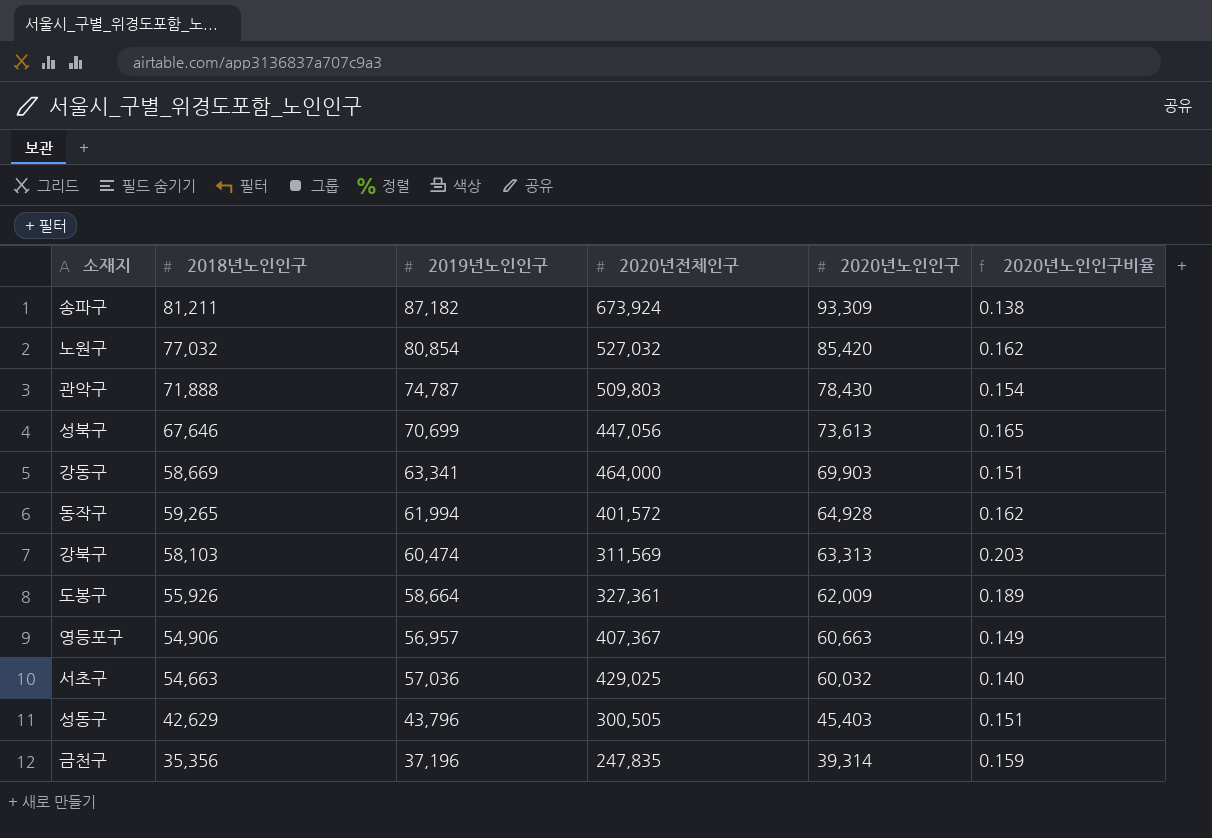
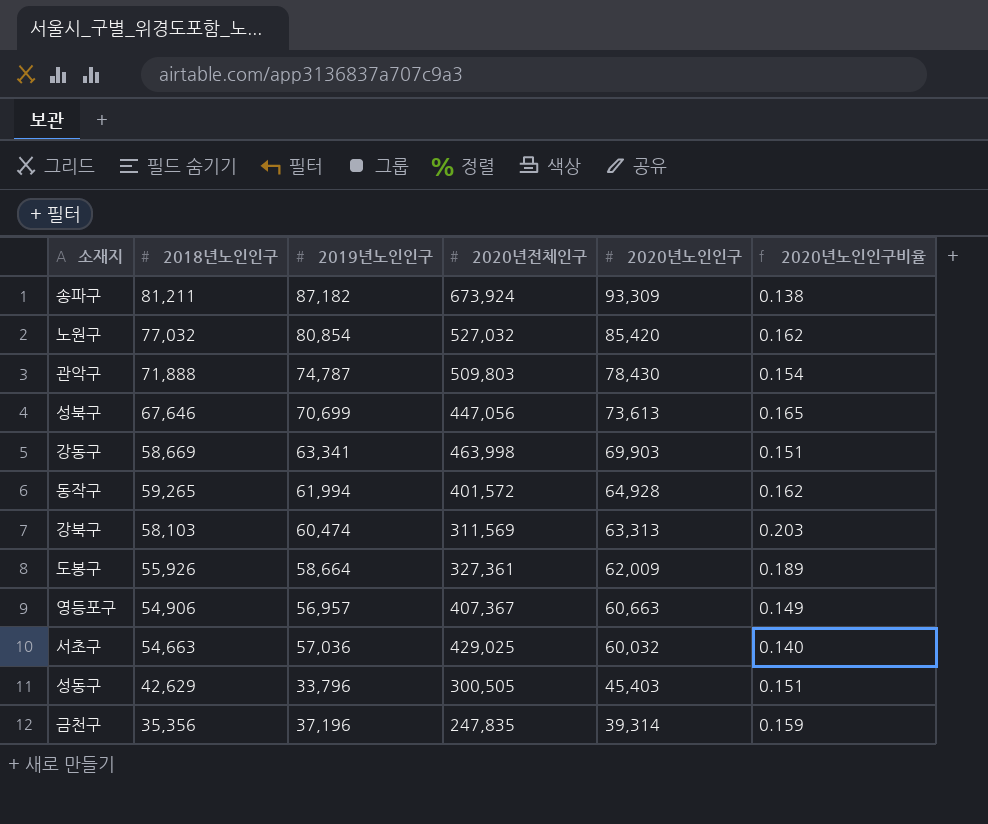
강동구 | 2020년전체인구: 464,000 -> 463,998
성동구 | 2019년노인인구: 43,796 -> 33,796

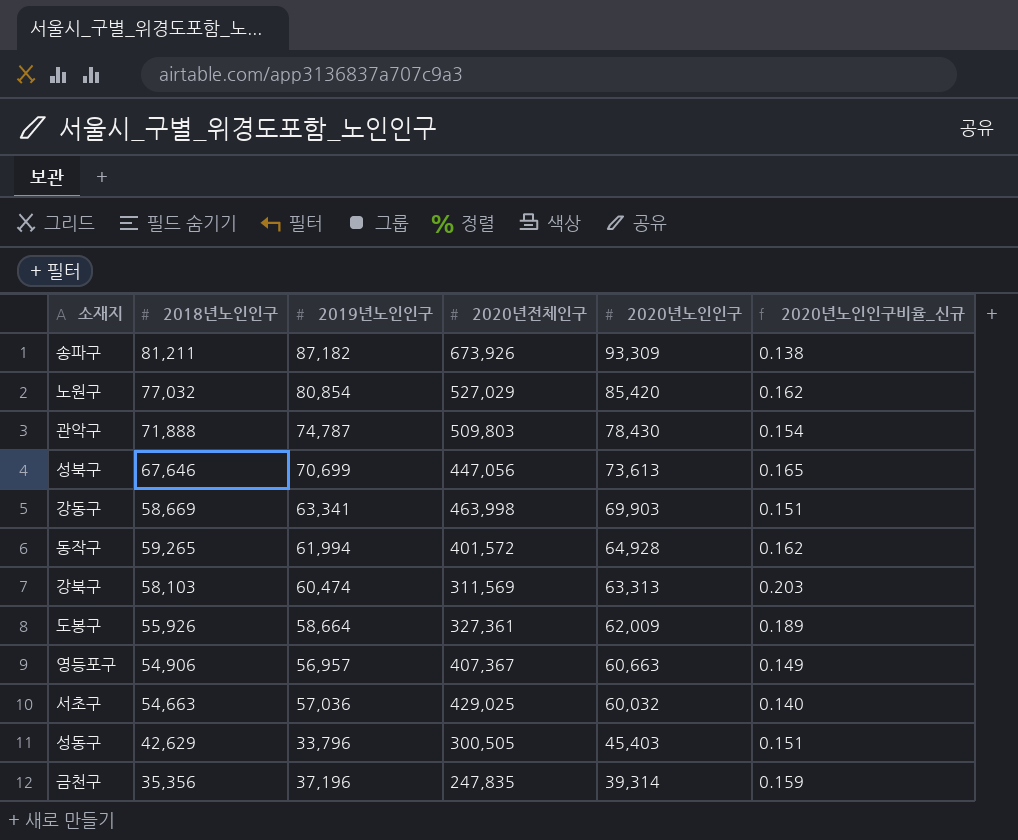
column name: 2020년노인인구비율 -> 2020년노인인구비율_신규
송파구 | 2020년전체인구: 673,924 -> 673,926
노원구 | 2020년전체인구: 527,032 -> 527,029

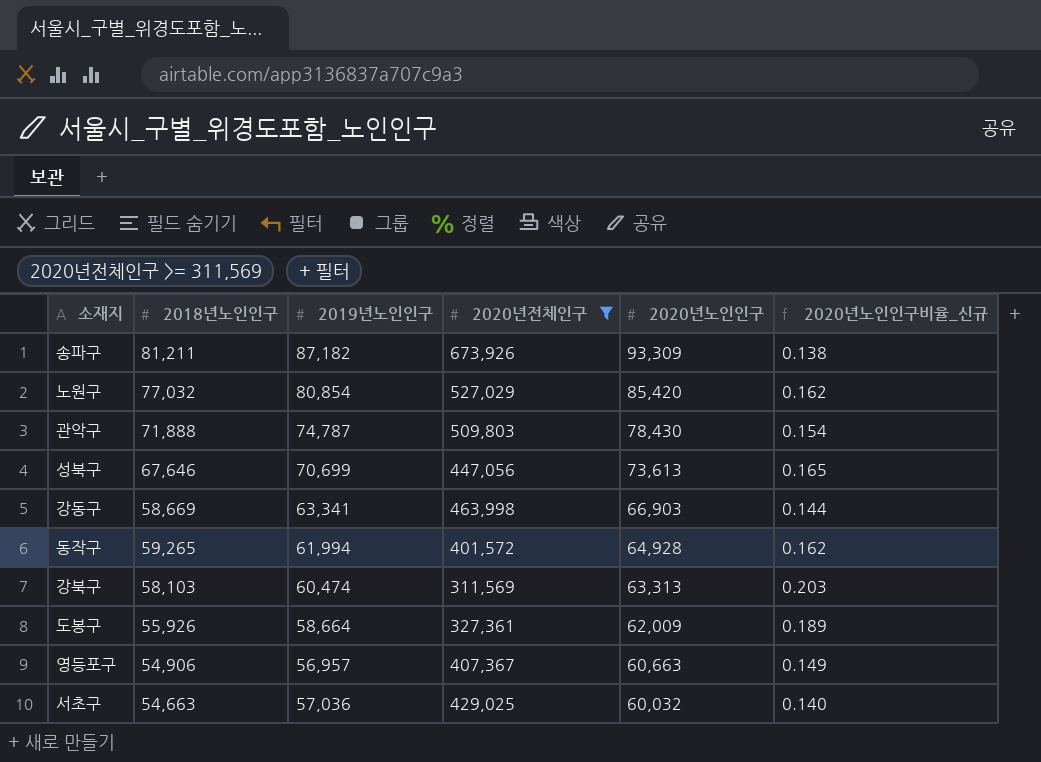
filter: none -> 2020년전체인구 >= 311,569
강동구 | 2020년노인인구: 69,903 -> 66,903
강동구 | 2020년노인인구비율_신규: 0.151 -> 0.144

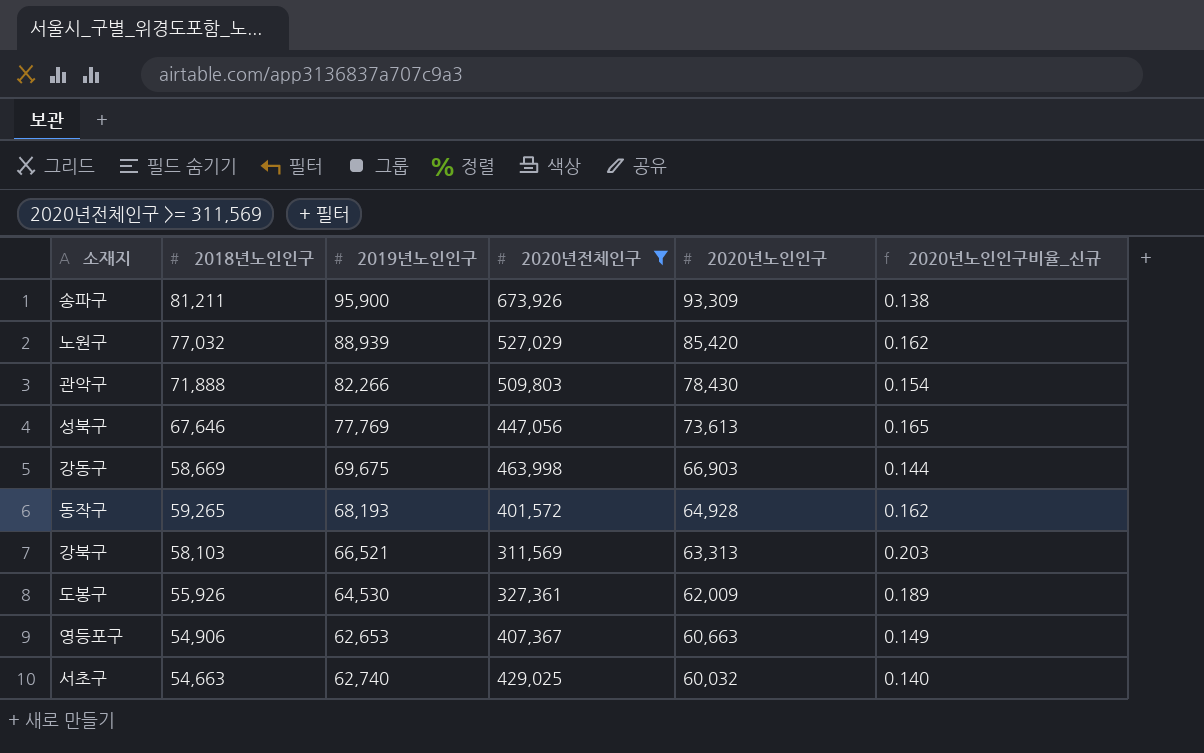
송파구 | 2019년노인인구: 87,182 -> 95,900
노원구 | 2019년노인인구: 80,854 -> 88,939
관악구 | 2019년노인인구: 74,787 -> 82,266
성북구 | 2019년노인인구: 70,699 -> 77,769
강동구 | 2019년노인인구: 63,341 -> 69,675
동작구 | 2019년노인인구: 61,994 -> 68,193
강북구 | 2019년노인인구: 60,474 -> 66,521
도봉구 | 2019년노인인구: 58,664 -> 64,530
영등포구 | 2019년노인인구: 56,957 -> 62,653
서초구 | 2019년노인인구: 57,036 -> 62,740

